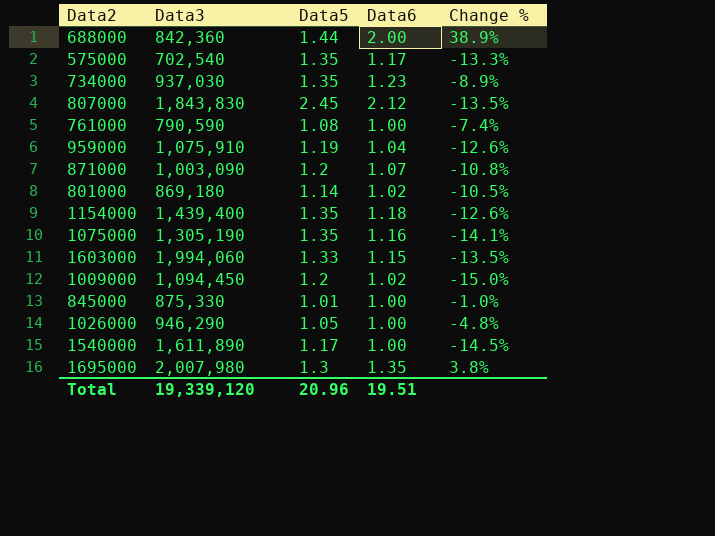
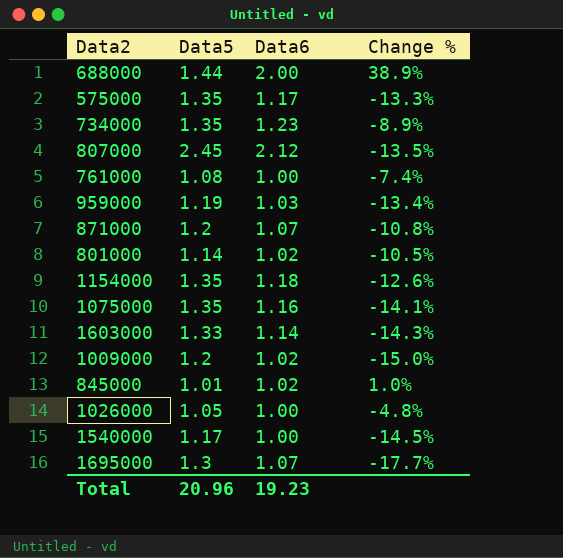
column Data3 | position: 2 -> none
959000 | Data6: 1.04 -> 1.03
959000 | Change %: -12.6% -> -13.4%
1603000 | Data6: 1.15 -> 1.14
1603000 | Change %: -13.5% -> -14.3%
845000 | Data6: 1.00 -> 1.02
845000 | Change %: -1.0% -> 1.0%
1695000 | Data6: 1.35 -> 1.07
1695000 | Change %: 3.8% -> -17.7%
Total | Data6: 19.51 -> 19.23

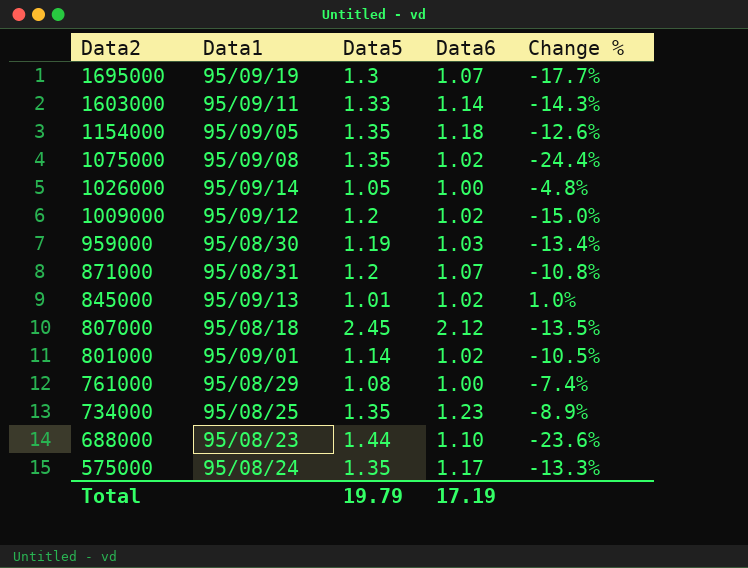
row order: none -> Data2 descending
column Data1 | position: none -> 2
row 1540000: 1.17 | 1.00 | -14.5% -> none
1075000 | Data6: 1.16 -> 1.02
1075000 | Change %: -14.1% -> -24.4%
688000 | Data6: 2.00 -> 1.10
688000 | Change %: 38.9% -> -23.6%
Total | Data5: 20.96 -> 19.79
Total | Data6: 19.23 -> 17.19

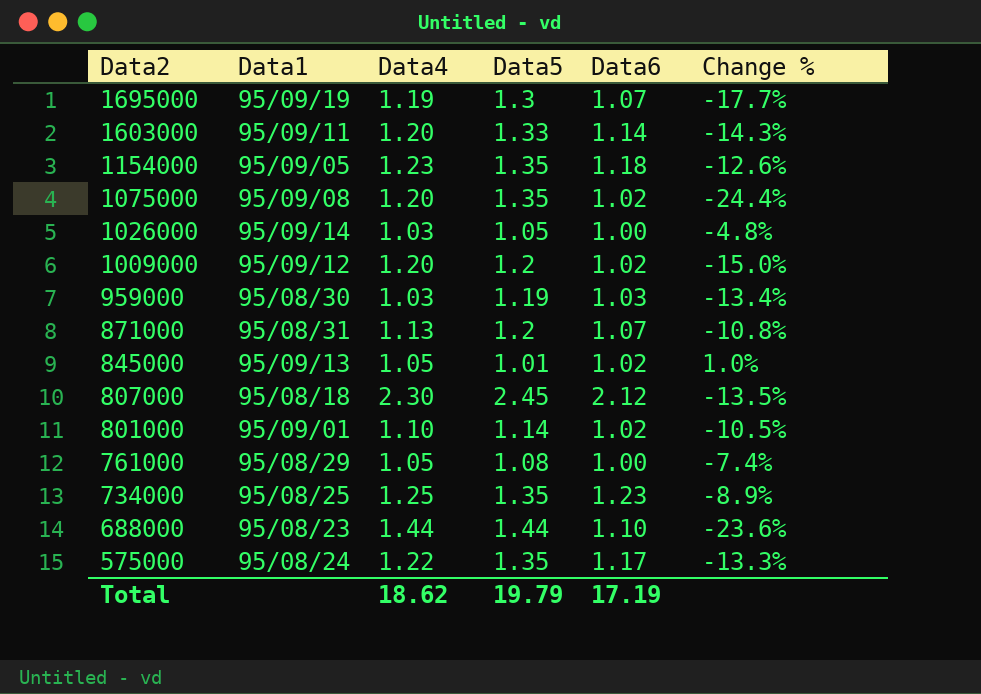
column Data4 | position: none -> 3

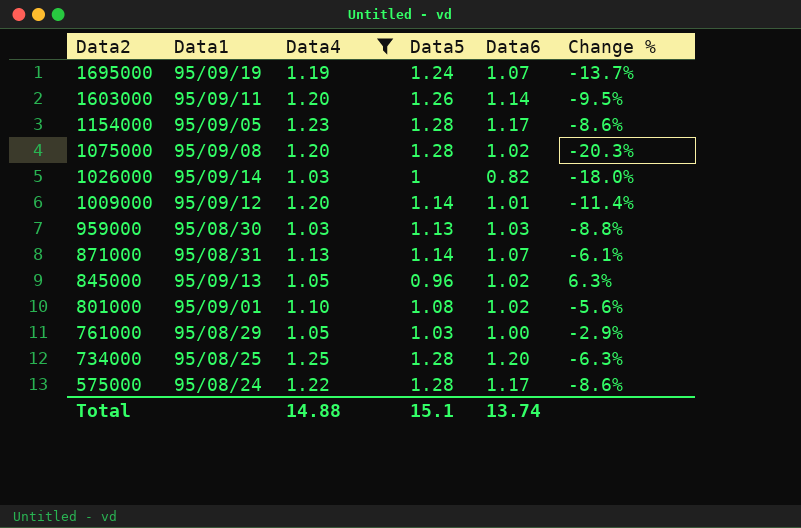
filter: none -> Data4 <= 1.25
1695000 | Data5: 1.3 -> 1.24
1695000 | Change %: -17.7% -> -13.7%
1603000 | Data5: 1.33 -> 1.26
1603000 | Change %: -14.3% -> -9.5%
1154000 | Data5: 1.35 -> 1.28
1154000 | Data6: 1.18 -> 1.17
1154000 | Change %: -12.6% -> -8.6%
1075000 | Data5: 1.35 -> 1.28
1075000 | Change %: -24.4% -> -20.3%
1026000 | Data5: 1.05 -> 1
1026000 | Data6: 1.00 -> 0.82
1026000 | Change %: -4.8% -> -18.0%
1009000 | Data5: 1.2 -> 1.14
1009000 | Data6: 1.02 -> 1.01
1009000 | Change %: -15.0% -> -11.4%
959000 | Data5: 1.19 -> 1.13
959000 | Change %: -13.4% -> -8.8%
871000 | Data5: 1.2 -> 1.14
871000 | Change %: -10.8% -> -6.1%
845000 | Data5: 1.01 -> 0.96
845000 | Change %: 1.0% -> 6.3%
801000 | Data5: 1.14 -> 1.08
801000 | Change %: -10.5% -> -5.6%
761000 | Data5: 1.08 -> 1.03
761000 | Change %: -7.4% -> -2.9%
734000 | Data5: 1.35 -> 1.28
734000 | Data6: 1.23 -> 1.20
734000 | Change %: -8.9% -> -6.3%
575000 | Data5: 1.35 -> 1.28
575000 | Change %: -13.3% -> -8.6%
Total | Data4: 18.62 -> 14.88
Total | Data5: 19.79 -> 15.1
Total | Data6: 17.19 -> 13.74

